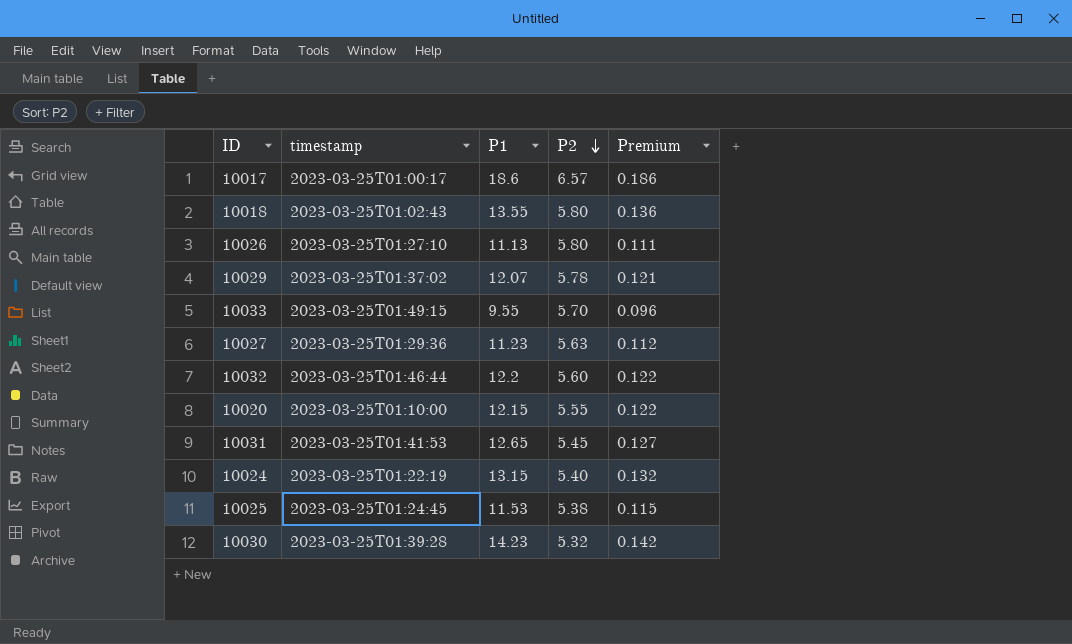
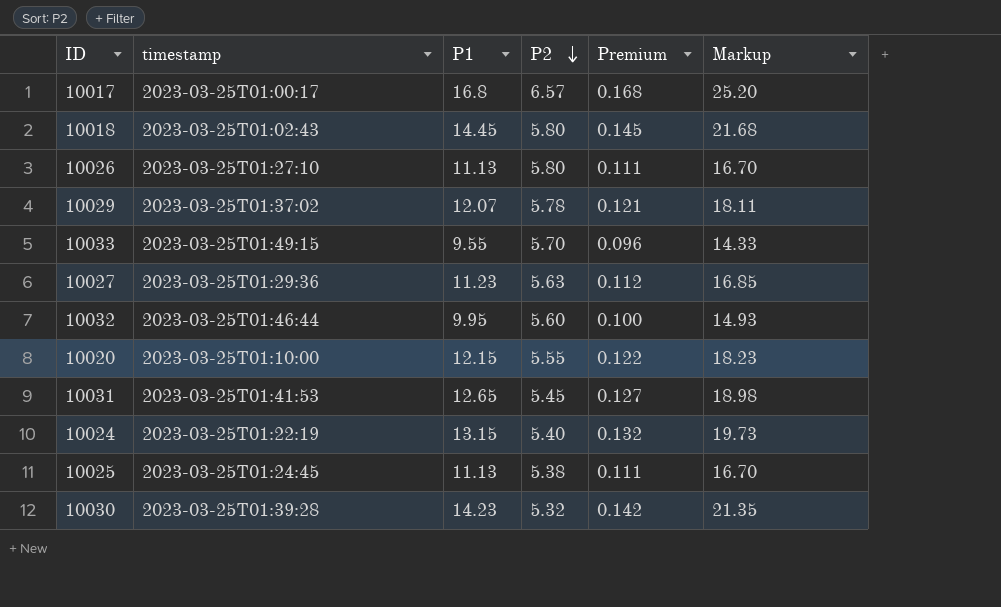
column Markup | formula: none -> [P1] * 1.5
10017 | P1: 18.6 -> 16.8
10017 | Premium: 0.186 -> 0.168
10018 | P1: 13.55 -> 14.45
10018 | Premium: 0.136 -> 0.145
10032 | P1: 12.2 -> 9.95
10032 | Premium: 0.122 -> 0.100
10025 | P1: 11.53 -> 11.13
10025 | Premium: 0.115 -> 0.111

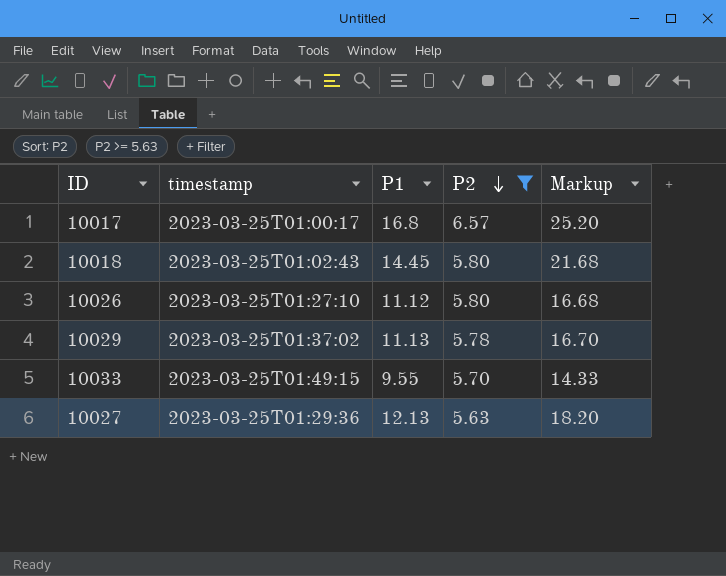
filter: none -> P2 >= 5.63
column Premium | formula: [P1] * 0.01 -> none
10026 | P1: 11.13 -> 11.12
10026 | Markup: 16.70 -> 16.68
10029 | P1: 12.07 -> 11.13
10029 | Markup: 18.11 -> 16.70
10027 | P1: 11.23 -> 12.13
10027 | Markup: 16.85 -> 18.20

